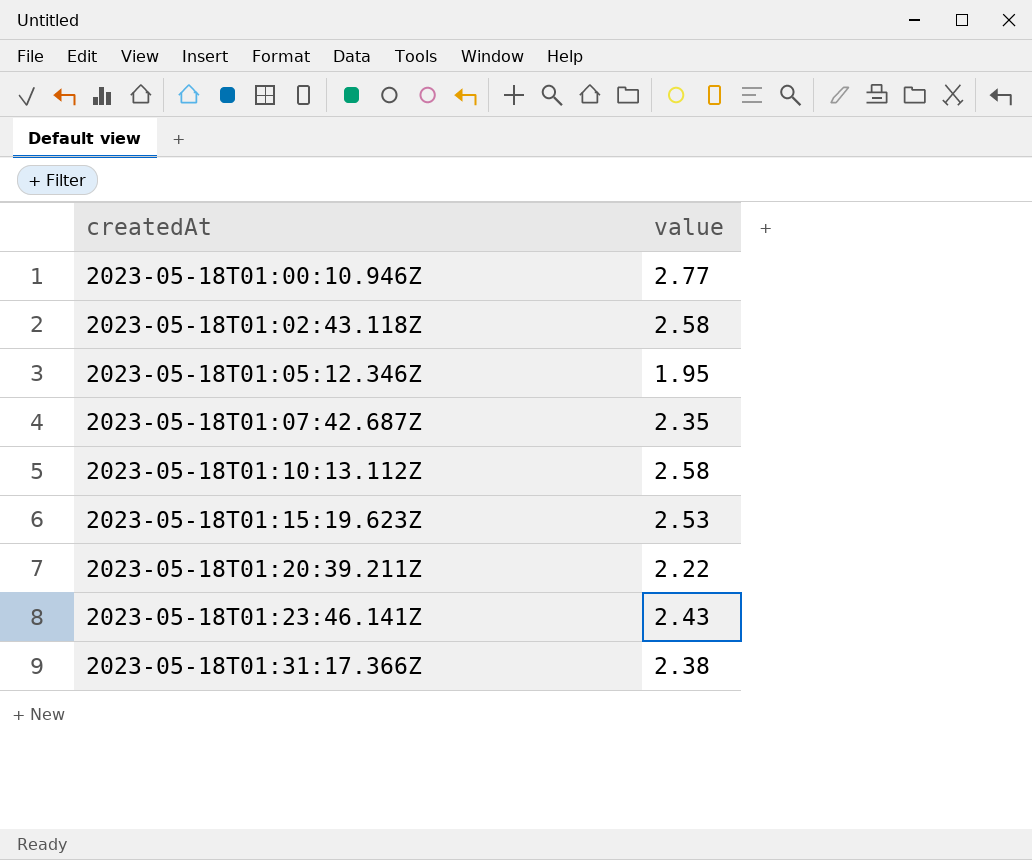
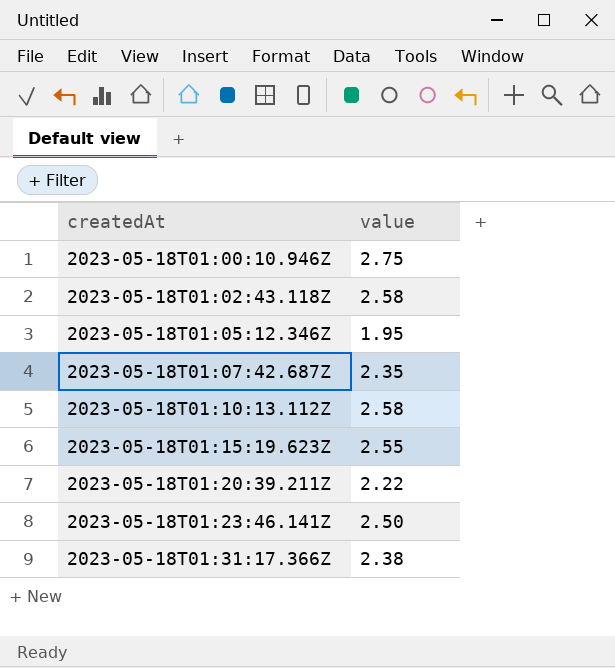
2023-05-18T01:00:10.946Z | value: 2.77 -> 2.75
2023-05-18T01:15:19.623Z | value: 2.53 -> 2.55
2023-05-18T01:23:46.141Z | value: 2.43 -> 2.50

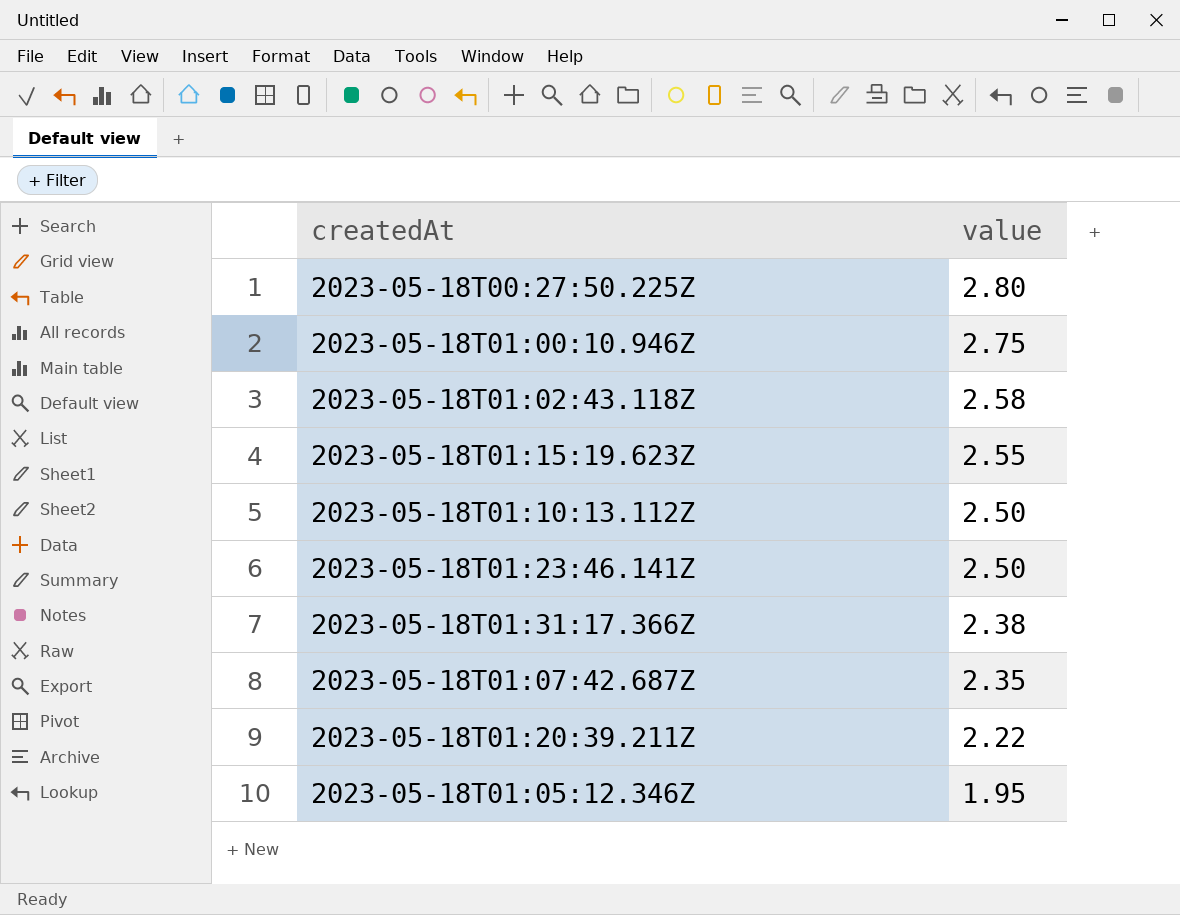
row order: createdAt ascending -> value descending
row 2023-05-18T00:27:50.225Z: none -> 2.80
2023-05-18T01:10:13.112Z | value: 2.58 -> 2.50

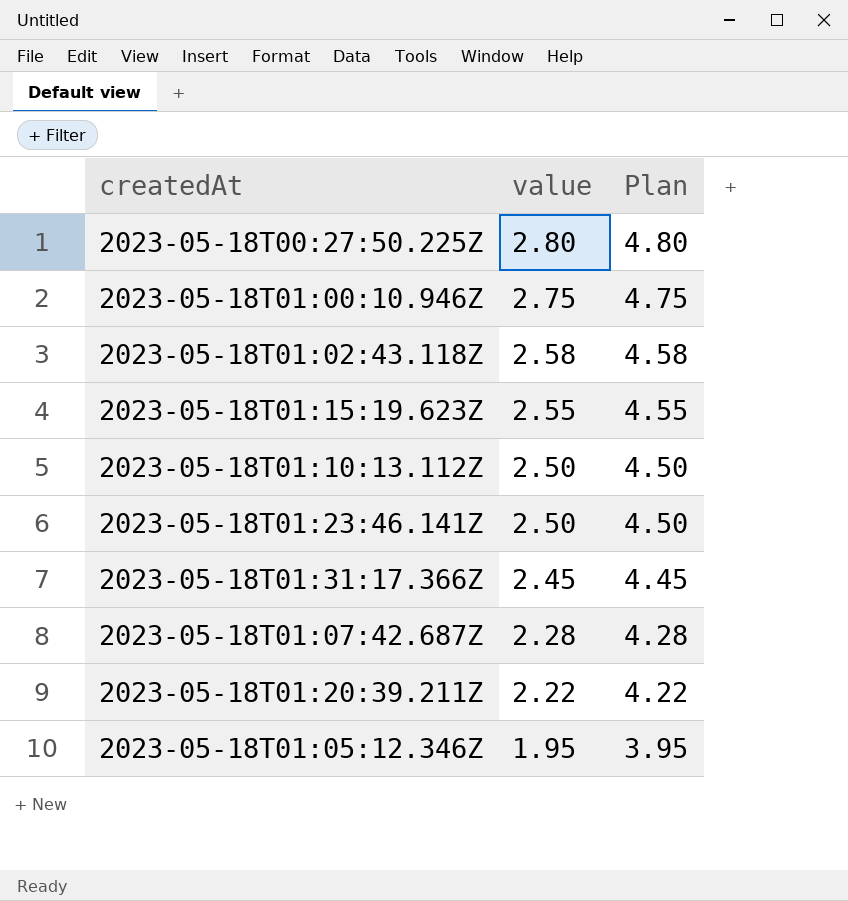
column Plan | formula: none -> [value] + 2
2023-05-18T01:31:17.366Z | value: 2.38 -> 2.45
2023-05-18T01:07:42.687Z | value: 2.35 -> 2.28

